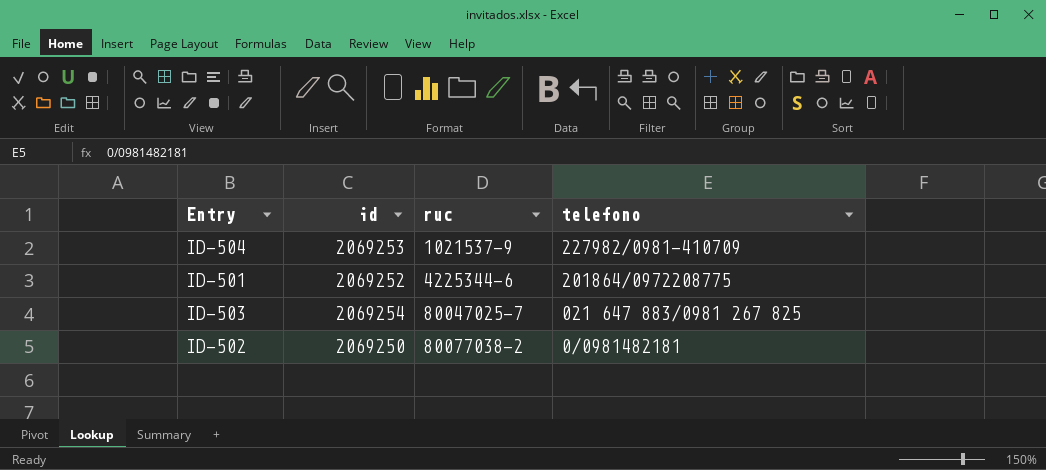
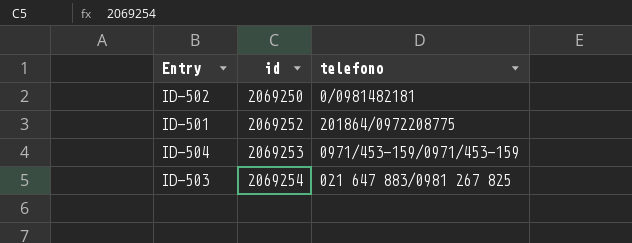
row order: ruc ascending -> id ascending
column ruc | position: 3 -> none
ID-504 | telefono: 227982/0981-410709 -> 0971/453-159/0971/453-159

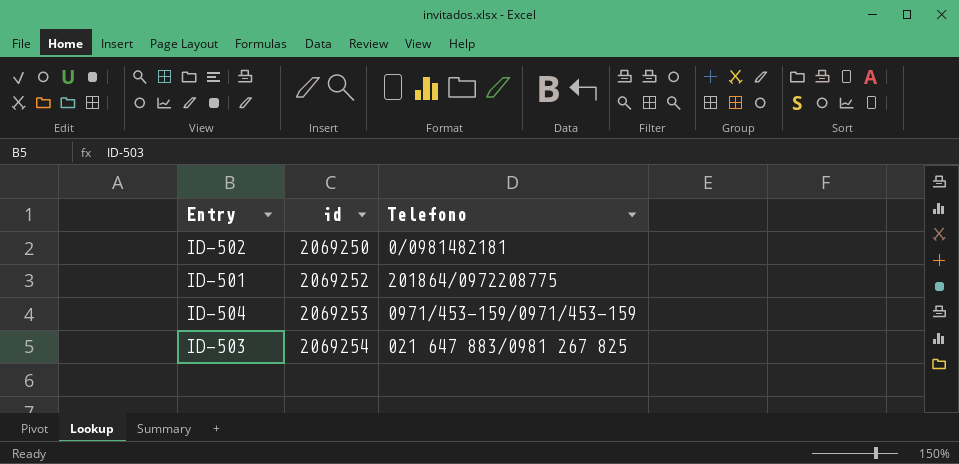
column name: telefono -> Telefono

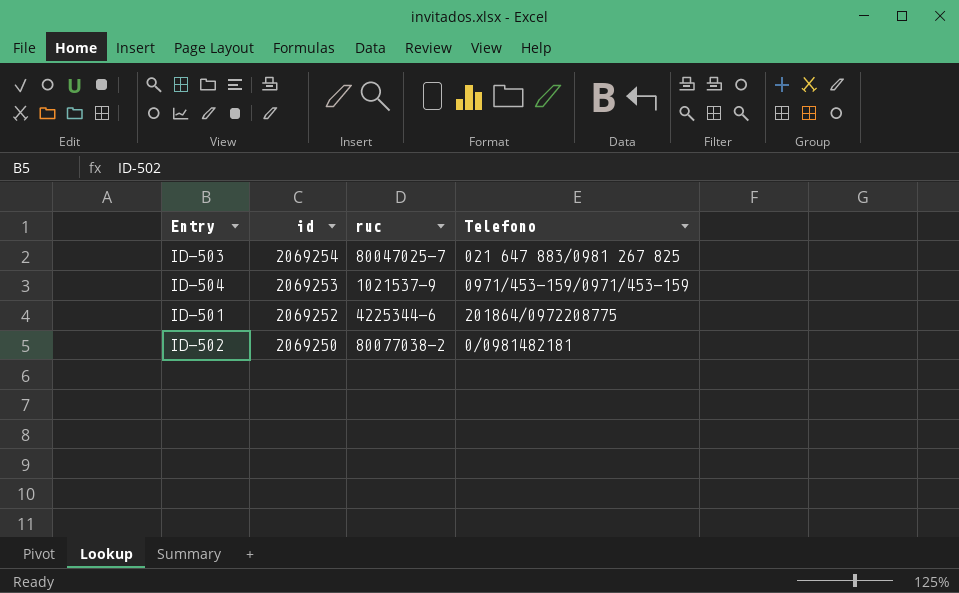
row order: id ascending -> id descending
column ruc | position: none -> 3

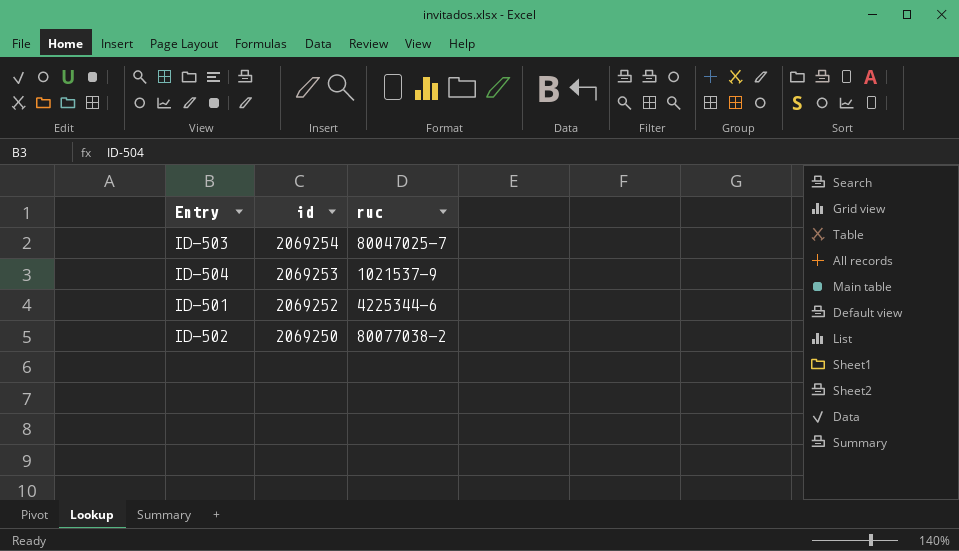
column Telefono | position: 4 -> none

